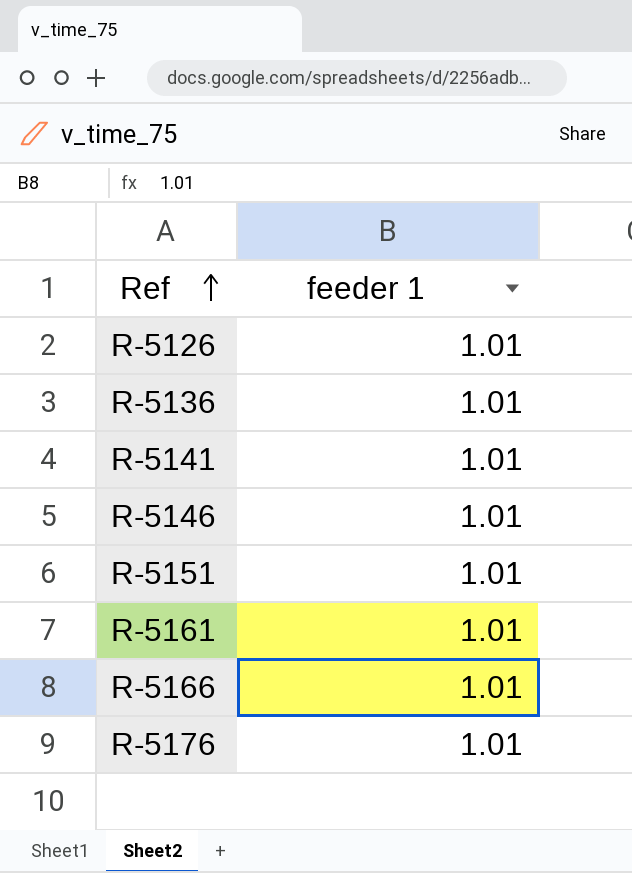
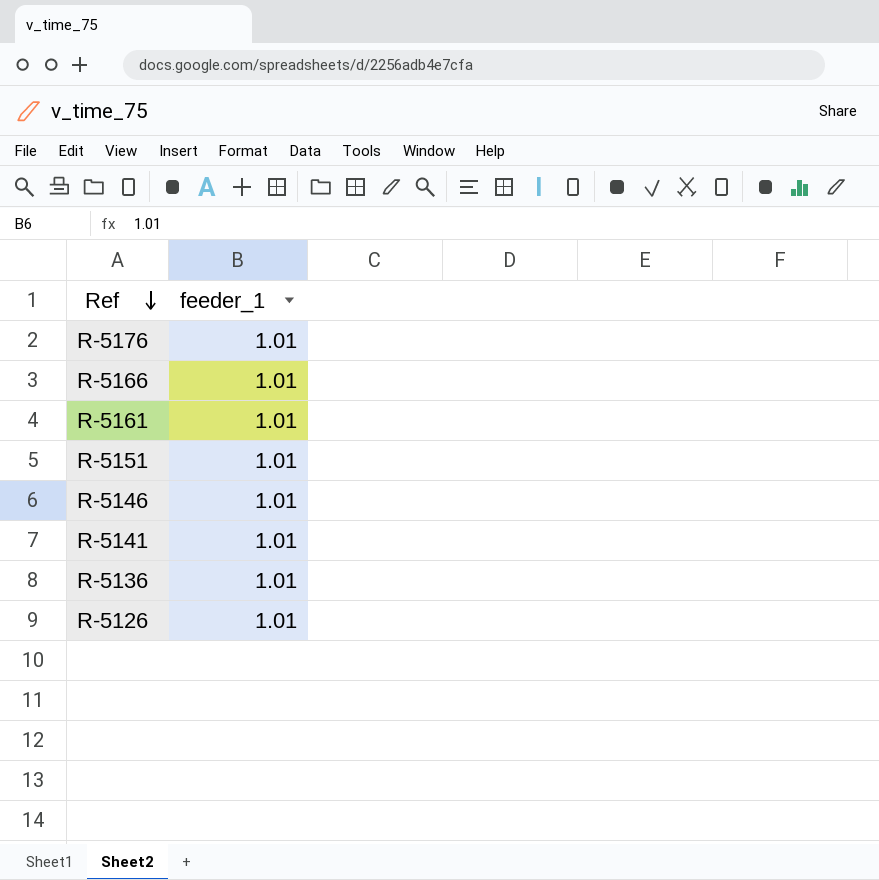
row order: Ref ascending -> Ref descending
column name: feeder 1 -> feeder_1

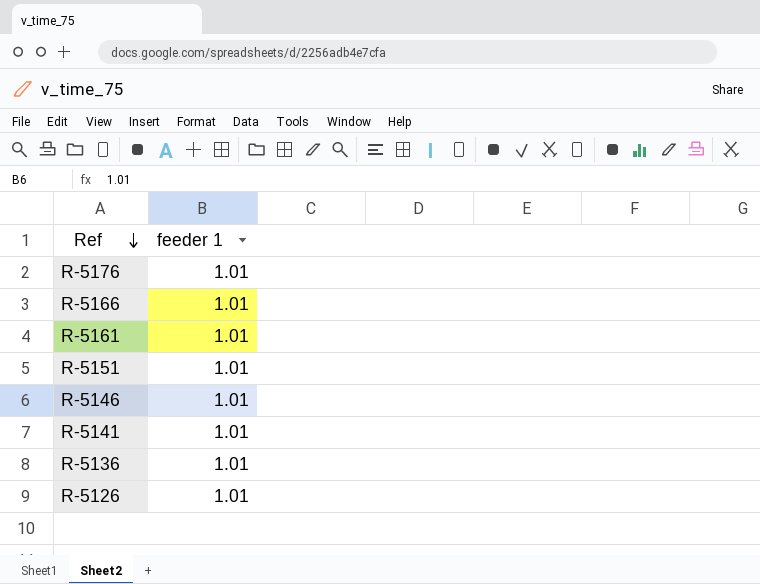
column name: feeder_1 -> feeder 1

